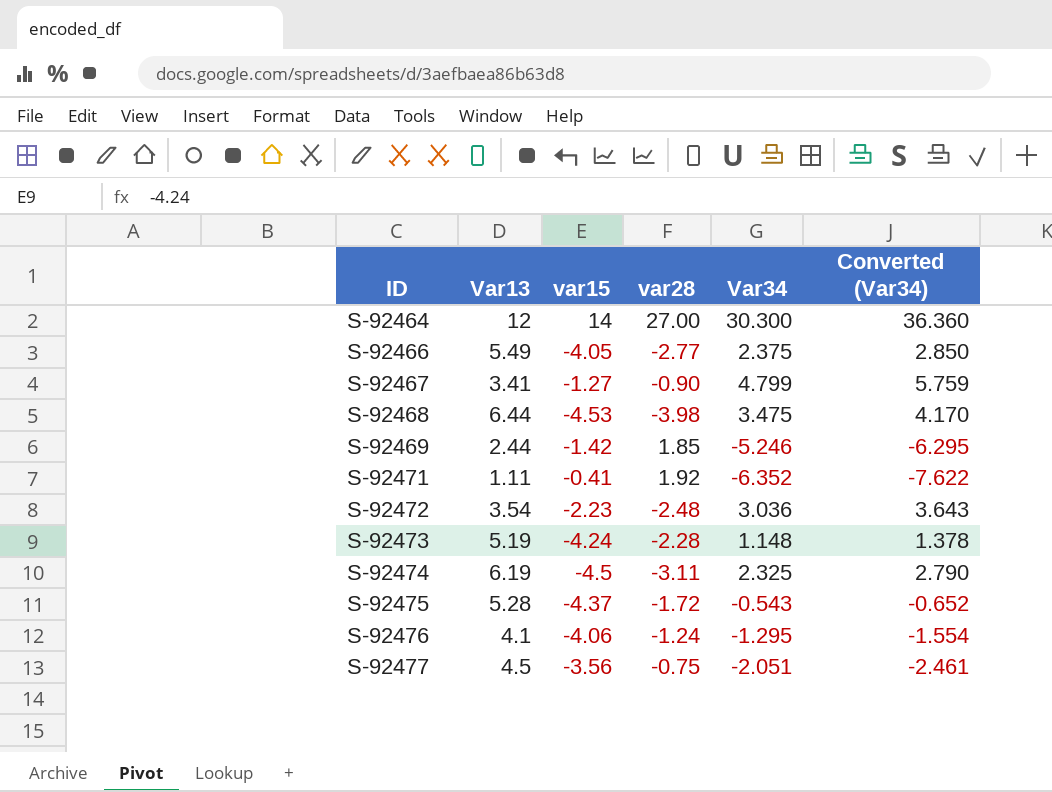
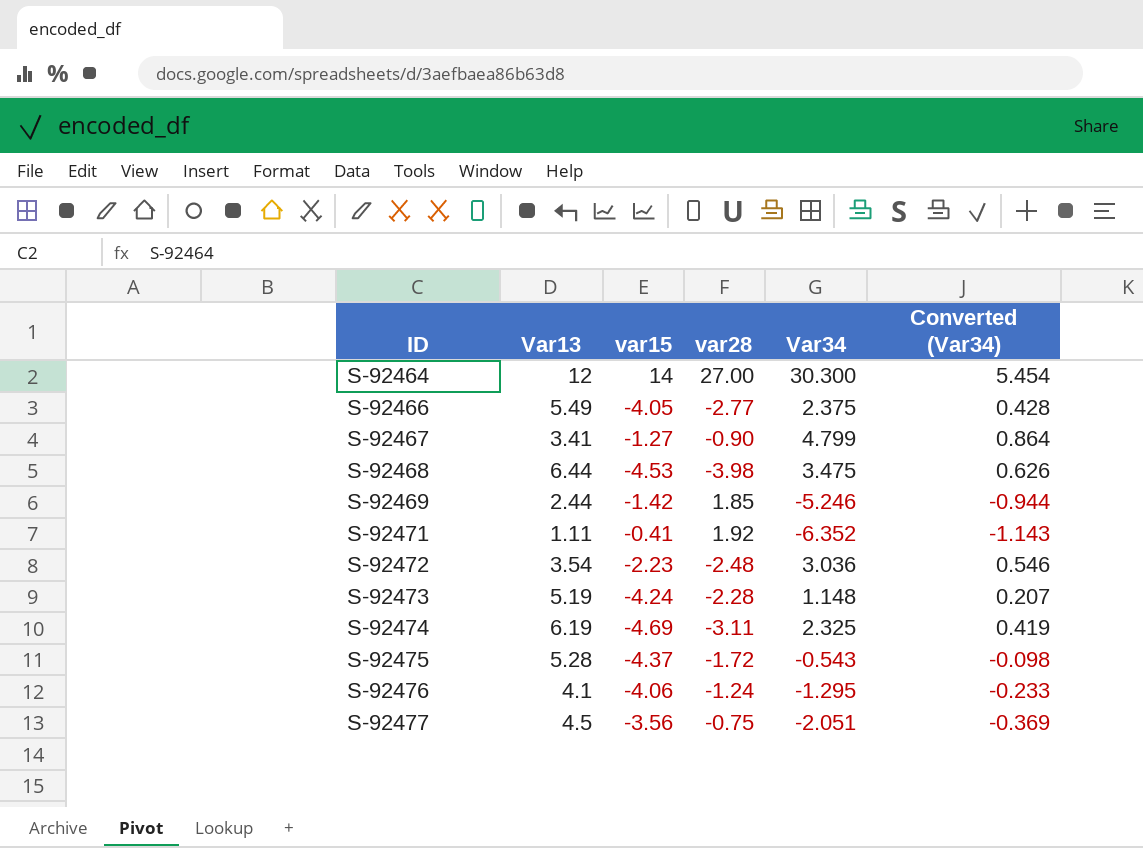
column Converted (Var34) | formula: [Var34] * 1.2 -> [Var34] * 0.18
S-92474 | var15: -4.5 -> -4.69

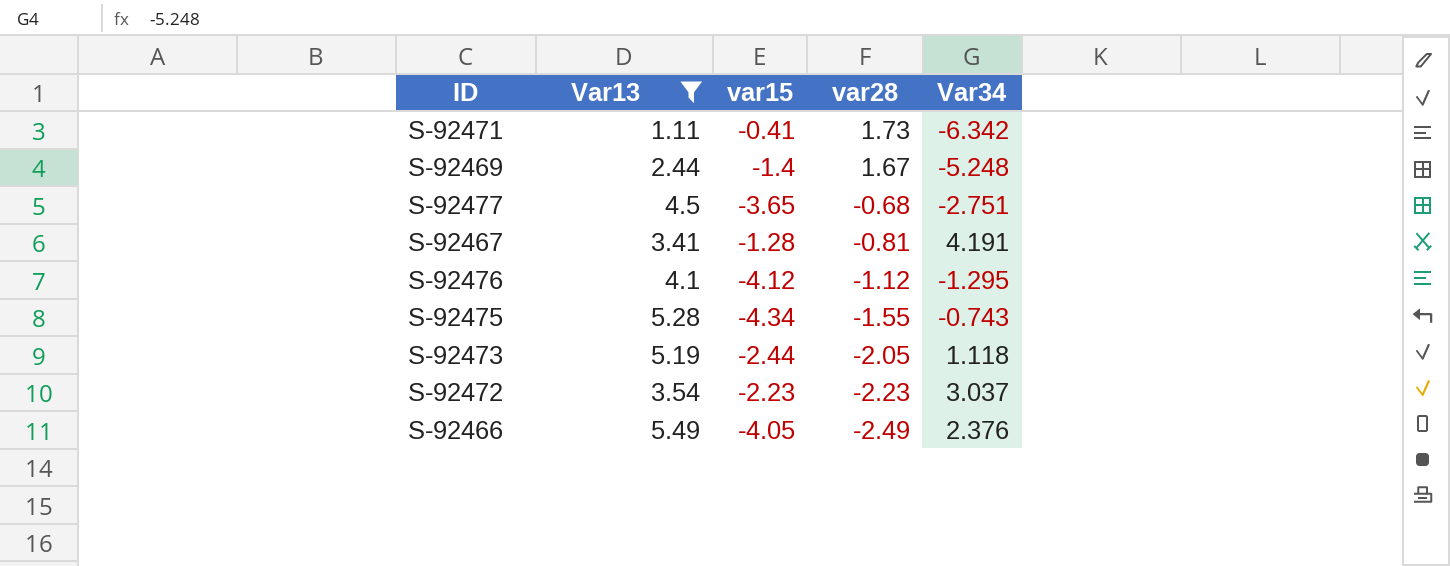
filter: none -> Var13 <= 5.49
row order: ID ascending -> var28 descending
column Converted (Var34) | formula: [Var34] * 0.18 -> none
S-92471 | var28: 1.92 -> 1.73
S-92471 | Var34: -6.352 -> -6.342
S-92469 | var15: -1.42 -> -1.4
S-92469 | var28: 1.85 -> 1.67
S-92469 | Var34: -5.246 -> -5.248
S-92477 | var15: -3.56 -> -3.65
S-92477 | var28: -0.75 -> -0.68
S-92477 | Var34: -2.051 -> -2.751
S-92467 | var15: -1.27 -> -1.28
S-92467 | var28: -0.90 -> -0.81
S-92467 | Var34: 4.799 -> 4.191
S-92476 | var15: -4.06 -> -4.12
S-92476 | var28: -1.24 -> -1.12
S-92475 | var15: -4.37 -> -4.34
S-92475 | var28: -1.72 -> -1.55
S-92475 | Var34: -0.543 -> -0.743
S-92473 | var15: -4.24 -> -2.44
S-92473 | var28: -2.28 -> -2.05
S-92473 | Var34: 1.148 -> 1.118
S-92472 | var28: -2.48 -> -2.23
S-92472 | Var34: 3.036 -> 3.037
S-92466 | var28: -2.77 -> -2.49
S-92466 | Var34: 2.375 -> 2.376

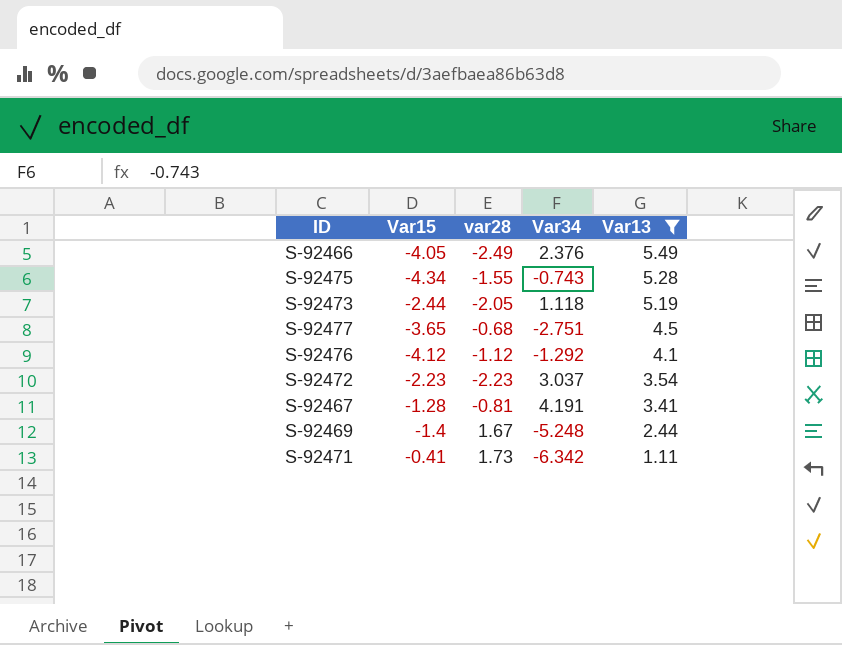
row order: var28 descending -> Var13 descending
column name: var15 -> Var15
column Var13 | position: 2 -> 5
S-92476 | Var34: -1.295 -> -1.292

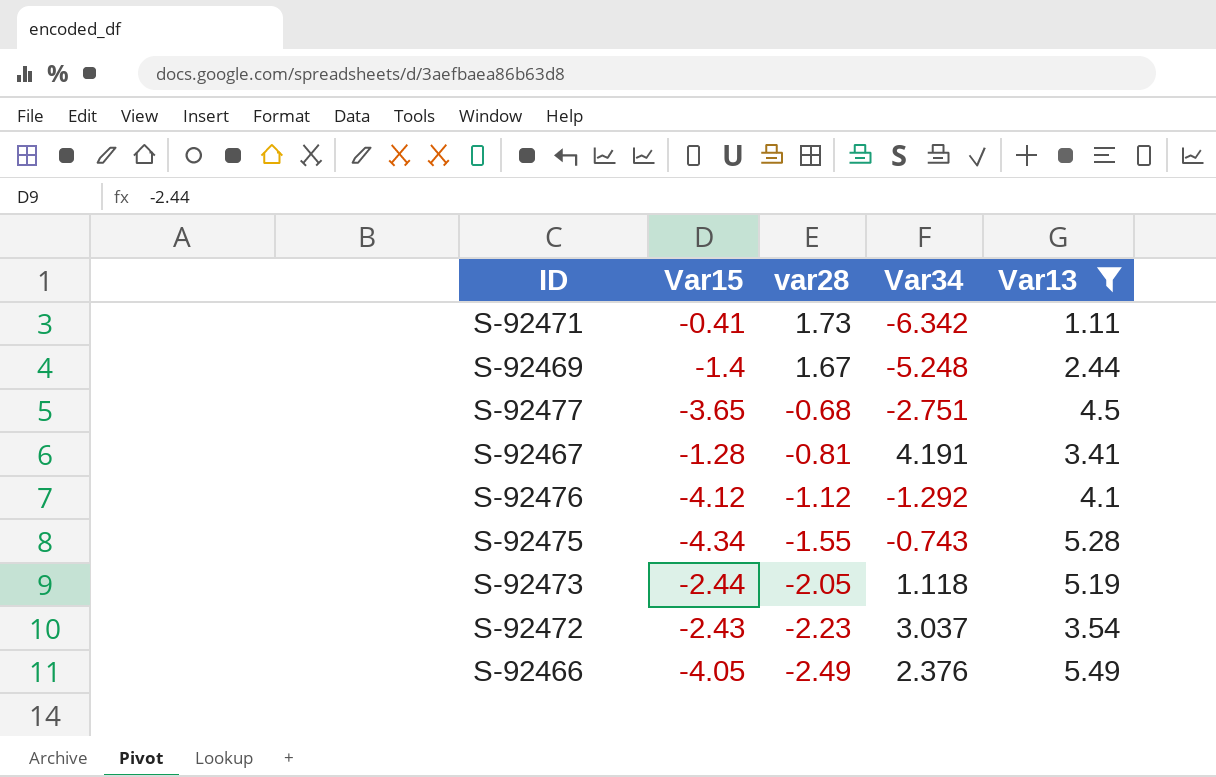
row order: Var13 descending -> var28 descending
S-92472 | Var15: -2.23 -> -2.43

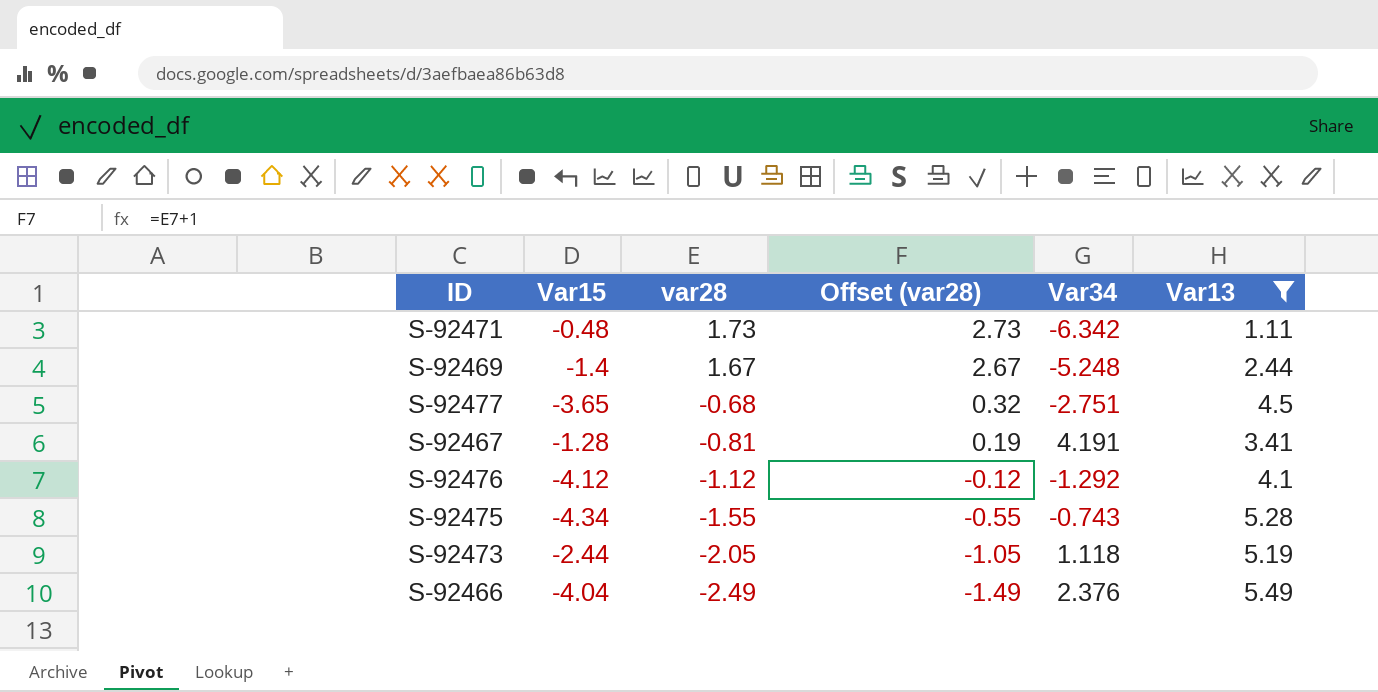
column Offset (var28) | formula: none -> [var28] + 1
row S-92472: -2.43 | -2.23 | 3.037 | 3.54 -> none
S-92471 | Var15: -0.41 -> -0.48
S-92466 | Var15: -4.05 -> -4.04

